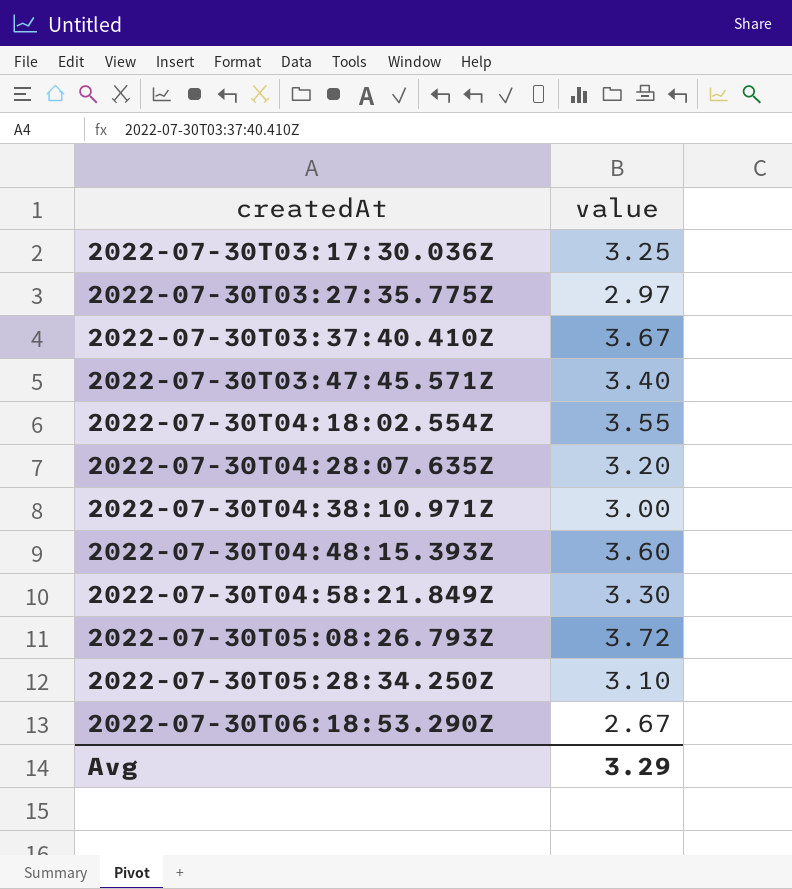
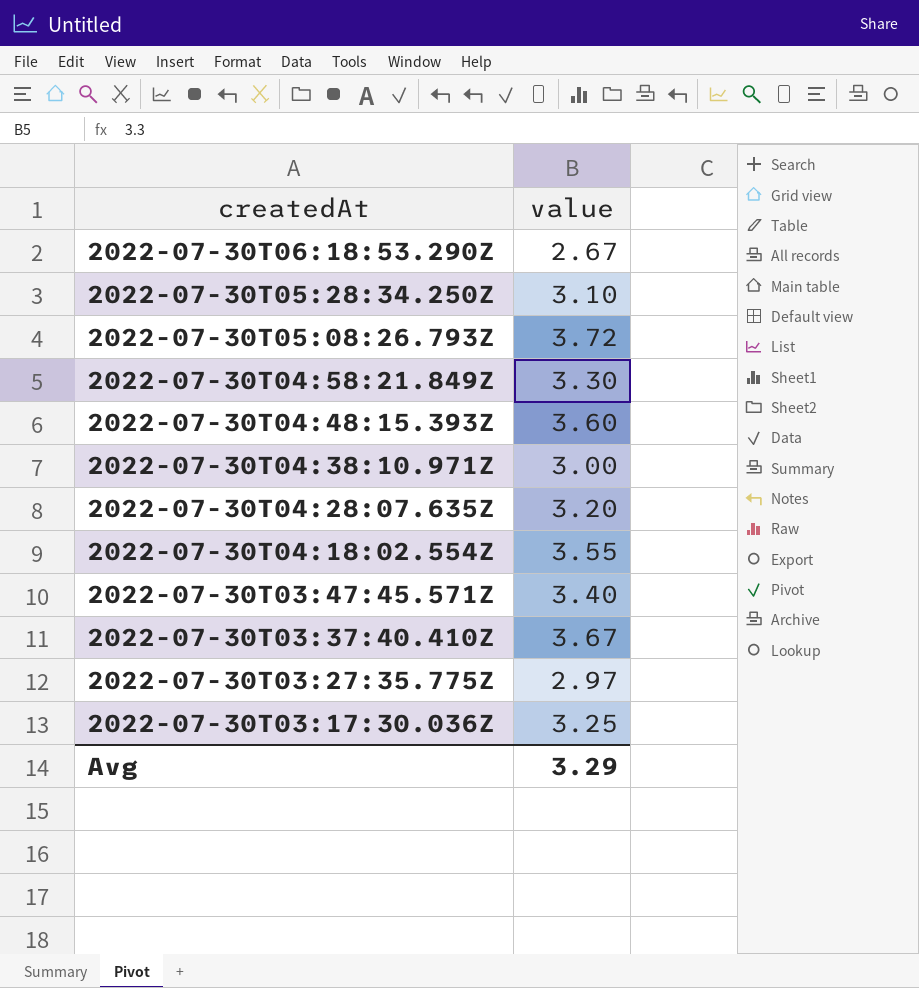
row order: createdAt ascending -> createdAt descending

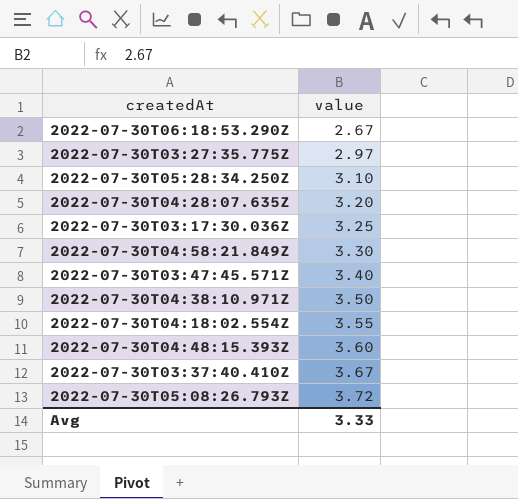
row order: createdAt descending -> value ascending
2022-07-30T04:38:10.971Z | value: 3.00 -> 3.50
Avg | value: 3.29 -> 3.33

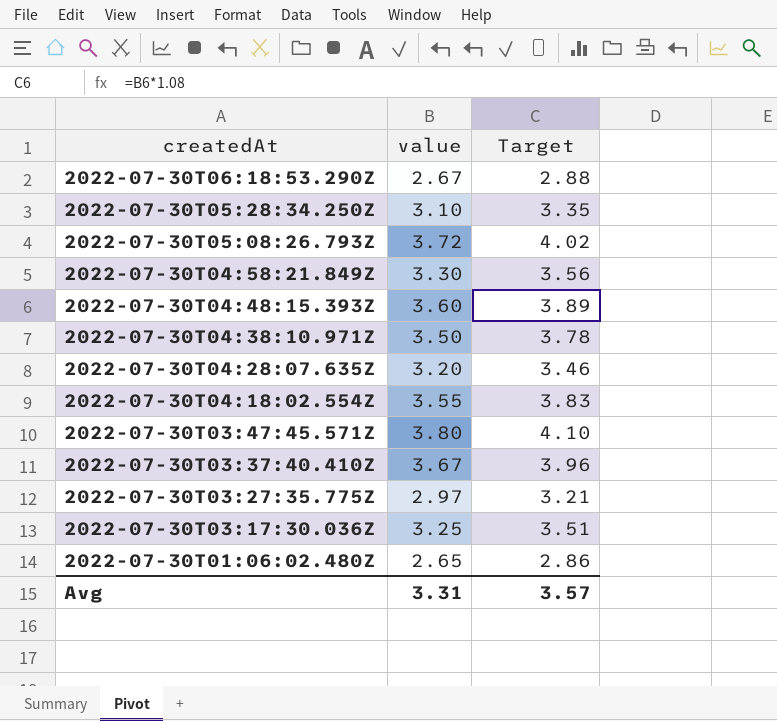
row order: value ascending -> createdAt descending
column Target | formula: none -> [value] * 1.08
2022-07-30T03:47:45.571Z | value: 3.40 -> 3.80
row 2022-07-30T01:06:02.480Z: none -> 2.65 | 2.86
Avg | value: 3.33 -> 3.31

